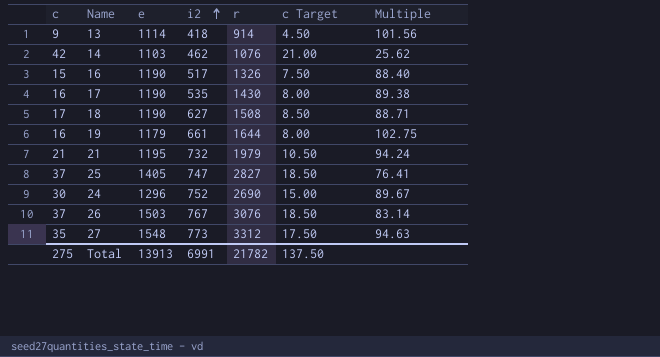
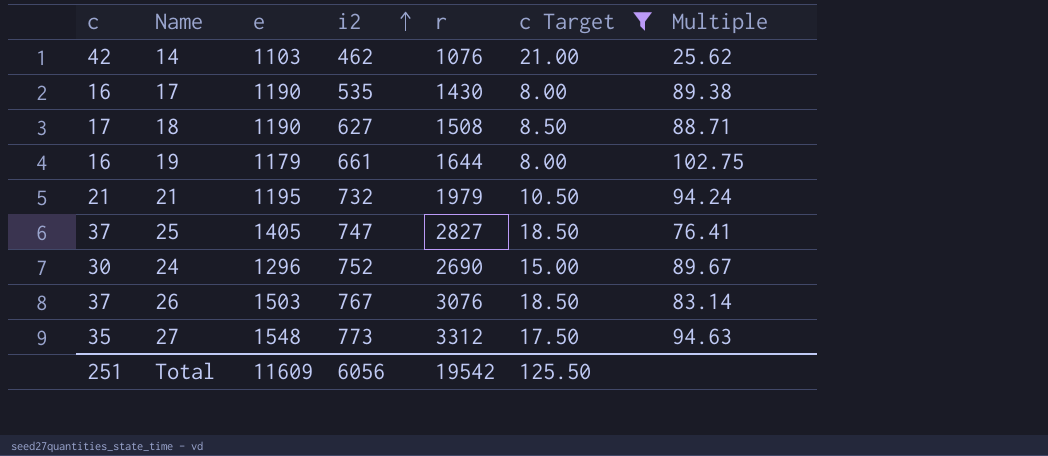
filter: none -> c Target >= 8.00
Total | c: 275 -> 251
Total | e: 13913 -> 11609
Total | i2: 6991 -> 6056
Total | r: 21782 -> 19542
Total | c Target: 137.50 -> 125.50

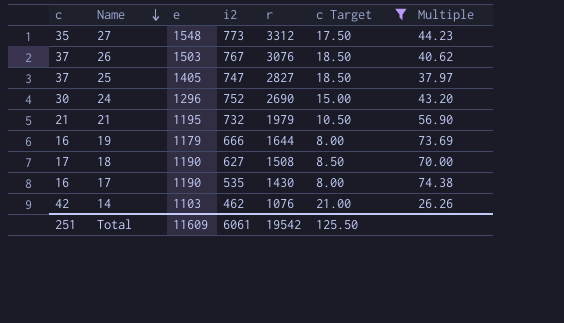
row order: i2 ascending -> Name descending
column Multiple | formula: [r] / [c] -> [e] / [c]
19 | i2: 661 -> 666
Total | i2: 6056 -> 6061

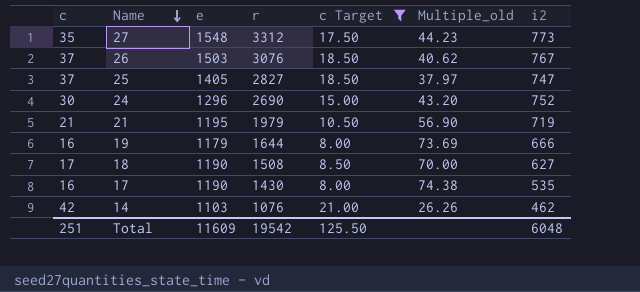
column name: Multiple -> Multiple_old
column i2 | position: 4 -> 7
21 | i2: 732 -> 719
Total | i2: 6061 -> 6048

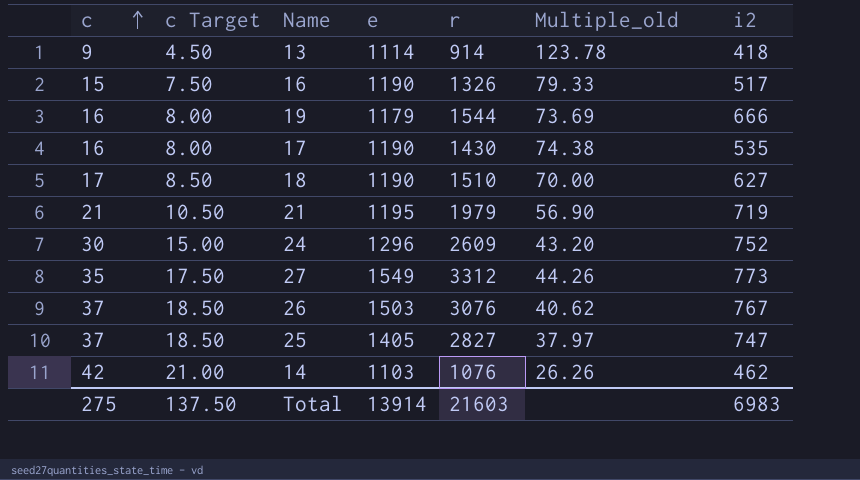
filter: c Target >= 8.00 -> none
row order: Name descending -> c ascending
column c Target | position: 5 -> 2
19 | r: 1644 -> 1544
18 | r: 1508 -> 1510
24 | r: 2690 -> 2609
27 | e: 1548 -> 1549
27 | Multiple_old: 44.23 -> 44.26
Total | c: 251 -> 275
Total | c Target: 125.50 -> 137.50
Total | e: 11609 -> 13914
Total | r: 19542 -> 21603
Total | i2: 6048 -> 6983

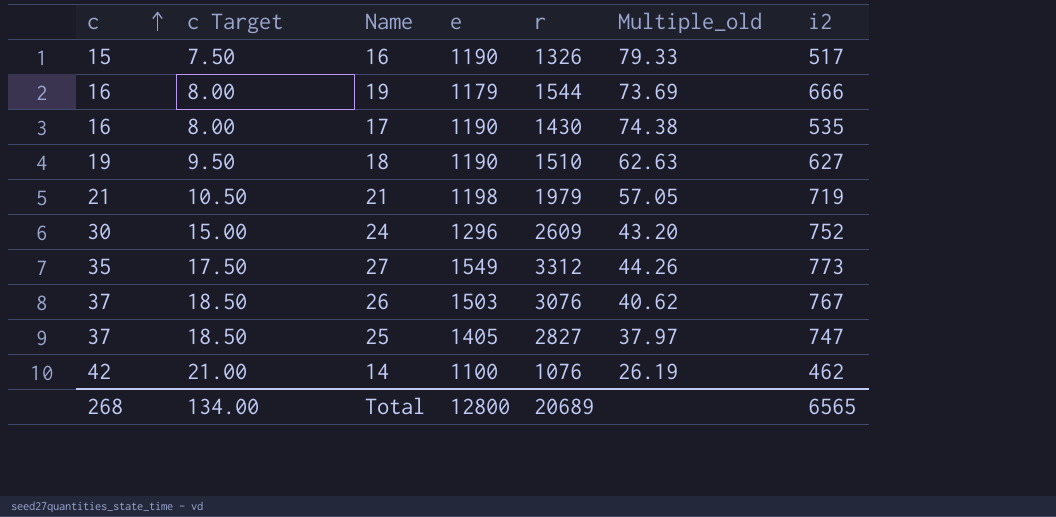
row 13: 9 | 4.50 | 1114 | 914 | 123.78 | 418 -> none
18 | c: 17 -> 19
18 | c Target: 8.50 -> 9.50
18 | Multiple_old: 70.00 -> 62.63
21 | e: 1195 -> 1198
21 | Multiple_old: 56.90 -> 57.05
14 | e: 1103 -> 1100
14 | Multiple_old: 26.26 -> 26.19
Total | c: 275 -> 268
Total | c Target: 137.50 -> 134.00
Total | e: 13914 -> 12800
Total | r: 21603 -> 20689
Total | i2: 6983 -> 6565

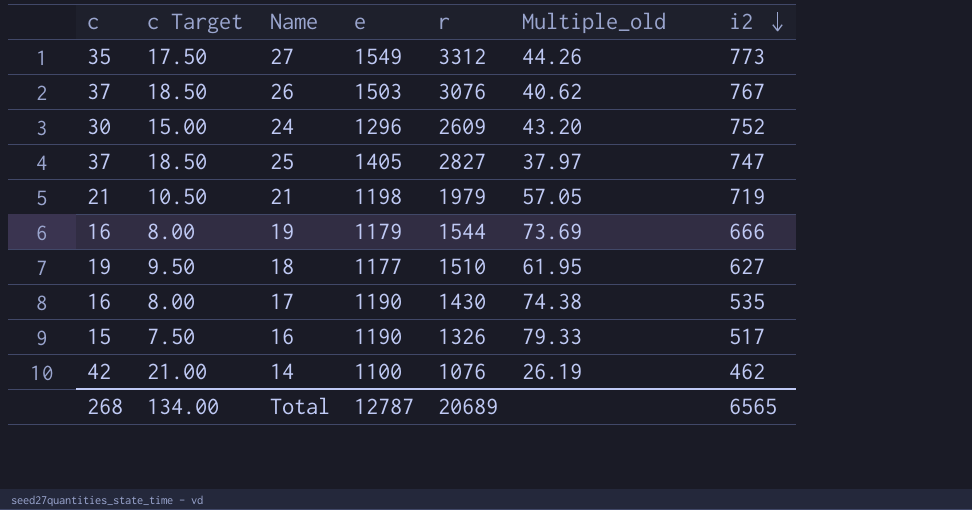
row order: c ascending -> i2 descending
18 | e: 1190 -> 1177
18 | Multiple_old: 62.63 -> 61.95
Total | e: 12800 -> 12787

